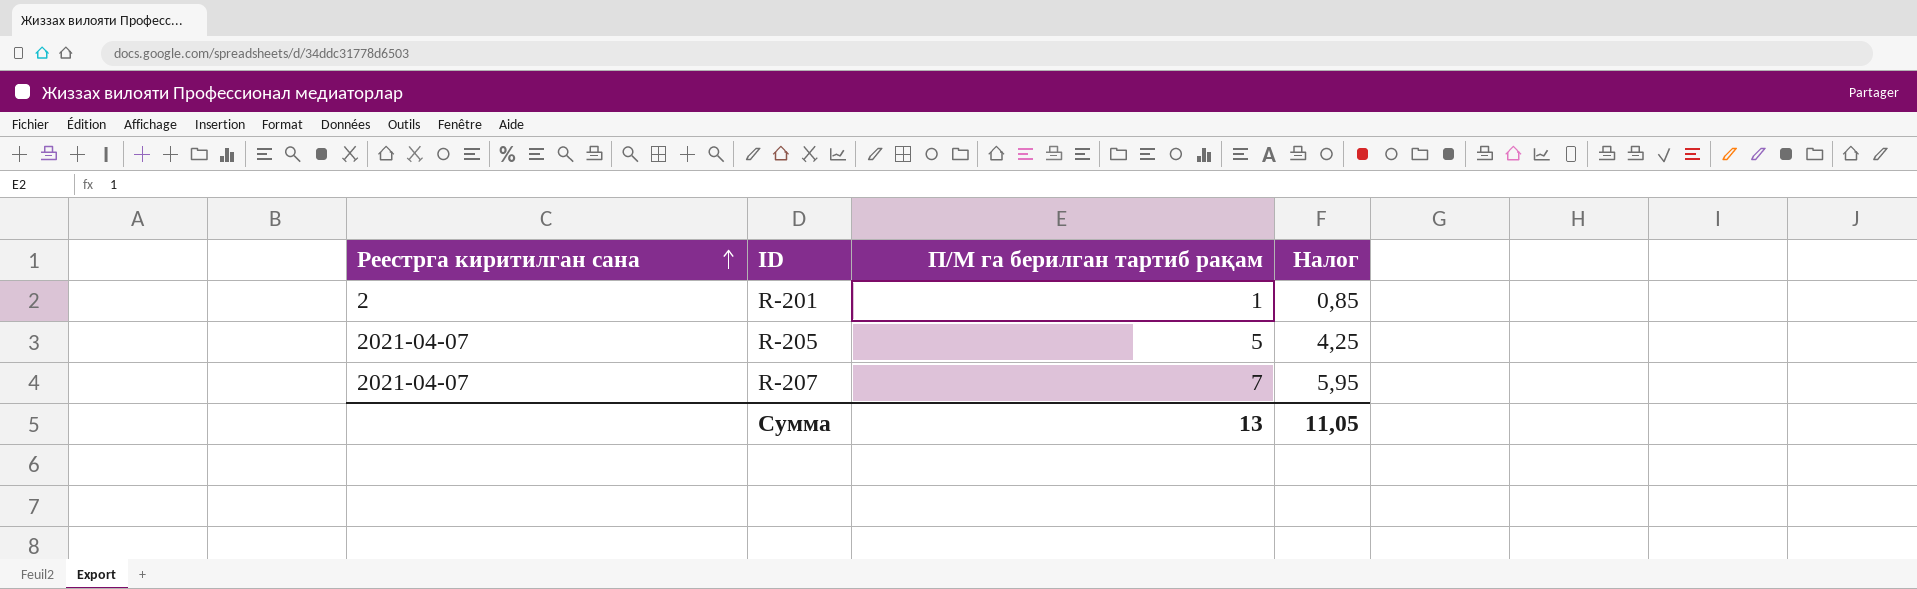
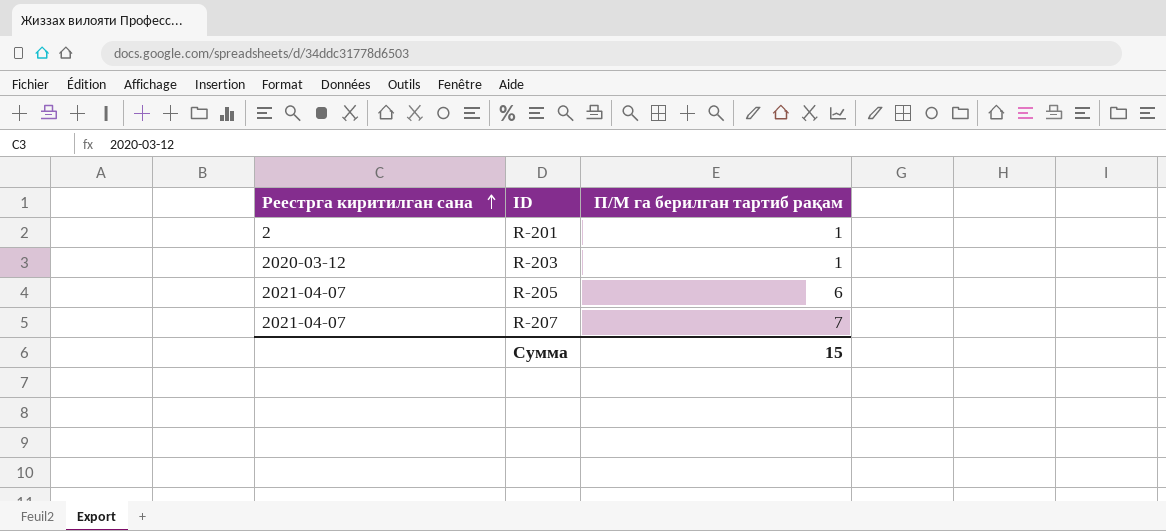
column Налог | formula: [П/М га берилган тартиб рақам] * 0,85 -> none
row R-203: none -> 2020-03-12 | 1
R-205 | П/М га берилган тартиб рақам: 5 -> 6
Сумма | П/М га берилган тартиб рақам: 13 -> 15

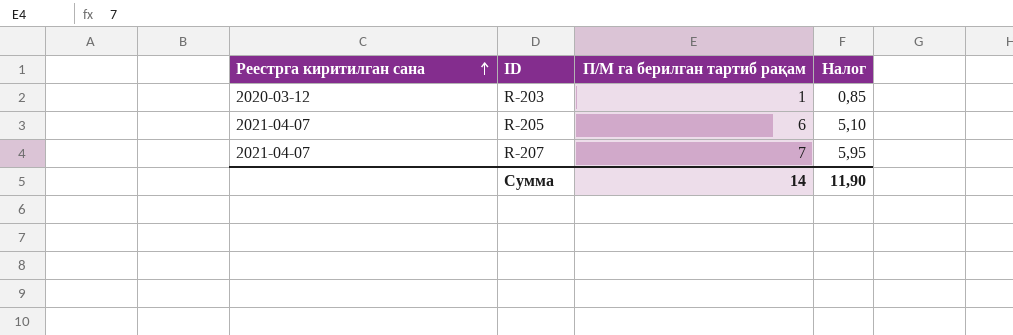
column Налог | formula: none -> [П/М га берилган тартиб рақам] * 0,85
row R-201: 2 | 1 -> none
Сумма | П/М га берилган тартиб рақам: 15 -> 14

